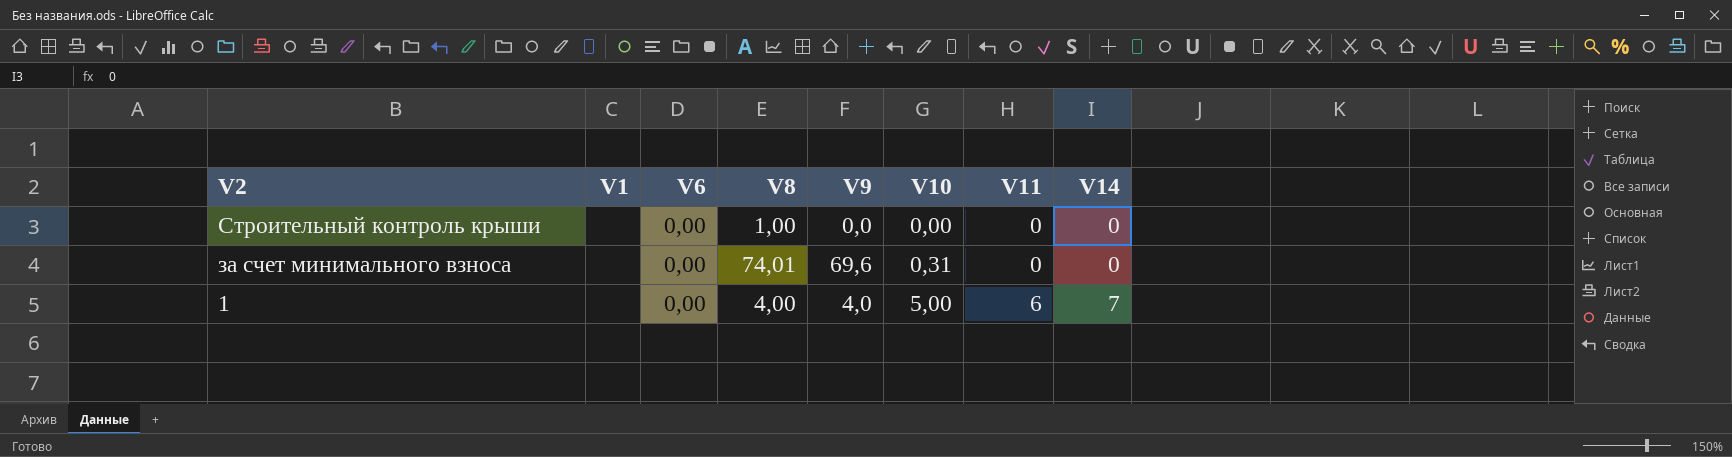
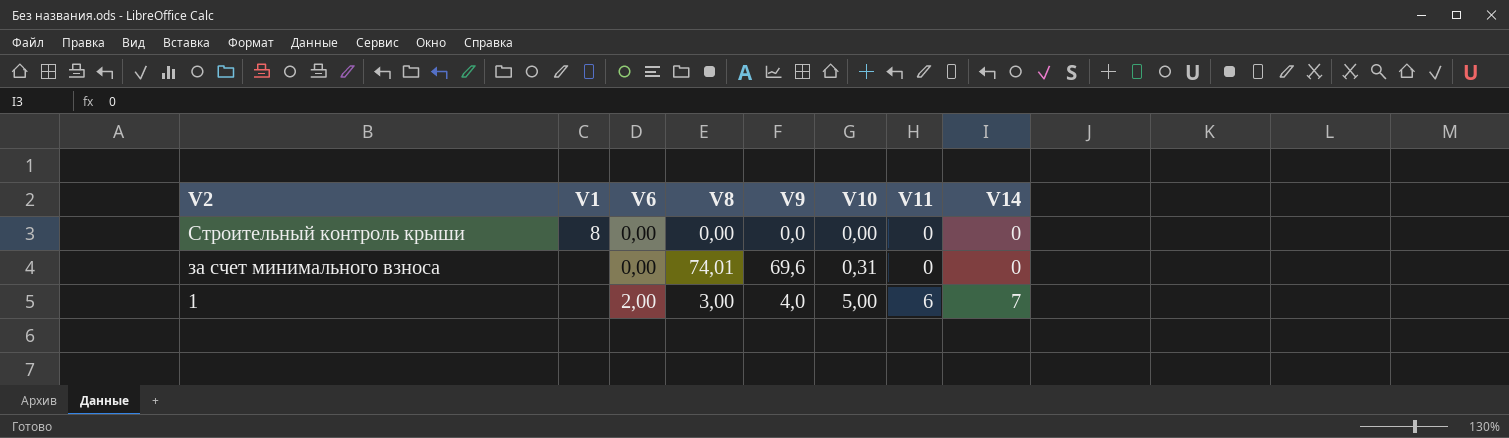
Строительный контроль крыши | V1: none -> 8
Строительный контроль крыши | V8: 1,00 -> 0,00
1 | V6: 0,00 -> 2,00
1 | V8: 4,00 -> 3,00

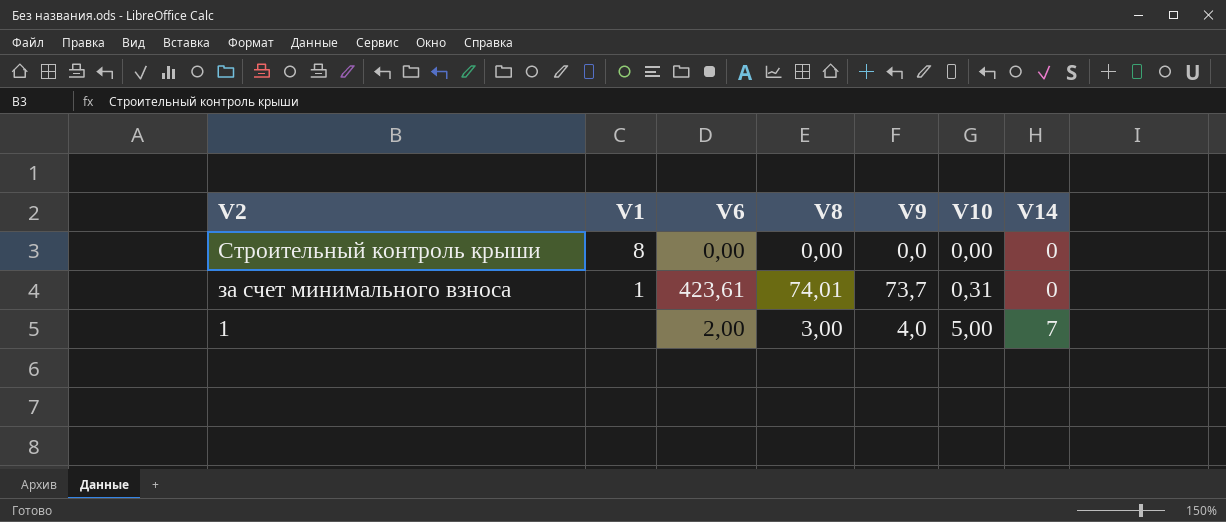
column V11 | position: 7 -> none
за счет минимального взноса | V1: none -> 1
за счет минимального взноса | V6: 0,00 -> 423,61
за счет минимального взноса | V9: 69,6 -> 73,7

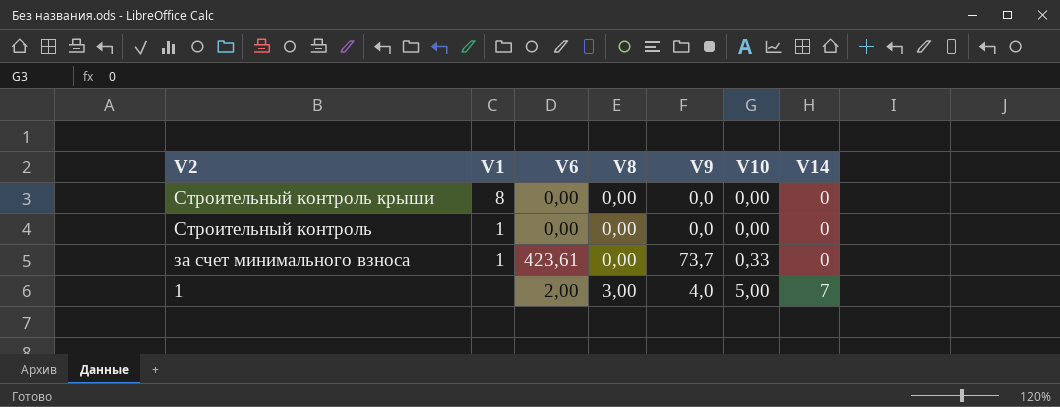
row Строительный контроль: none -> 1 | 0,00 | 0,00 | 0,0 | 0,00 | 0
за счет минимального взноса | V8: 74,01 -> 0,00
за счет минимального взноса | V10: 0,31 -> 0,33

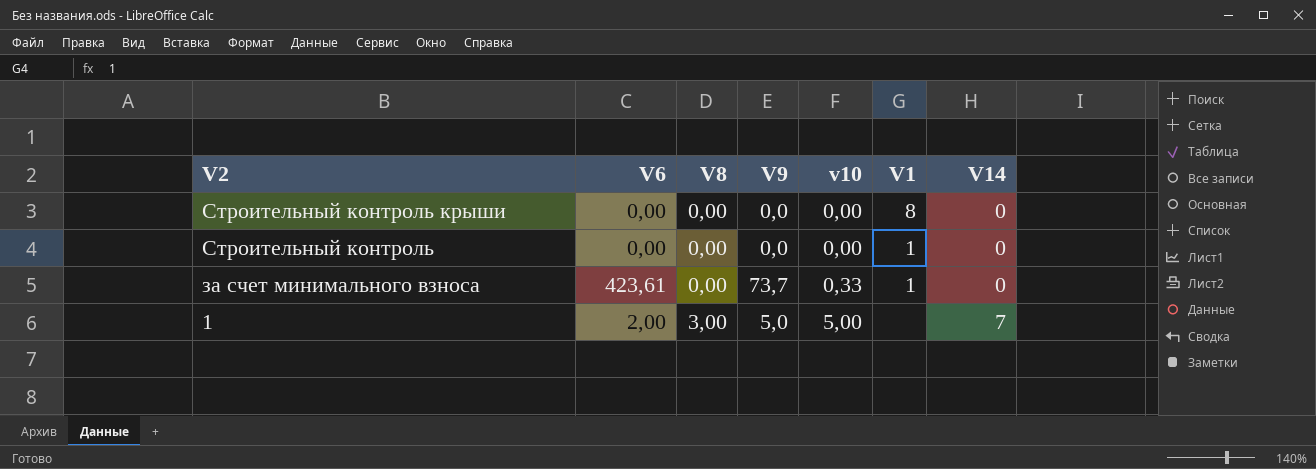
column name: V10 -> v10
column V1 | position: 2 -> 6
1 | V9: 4,0 -> 5,0

